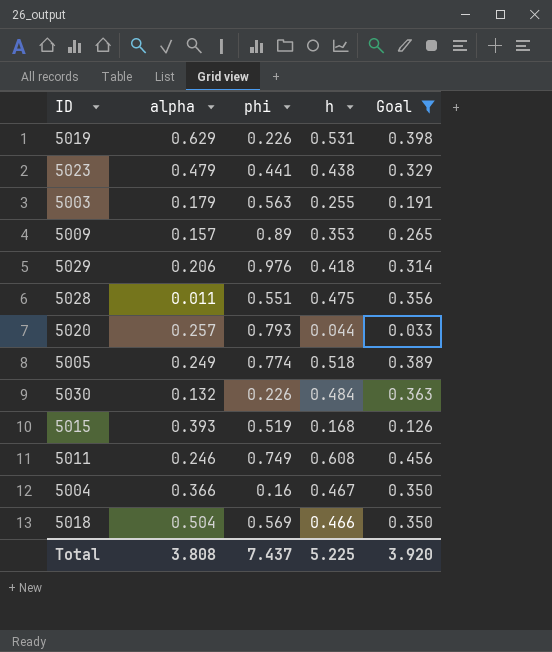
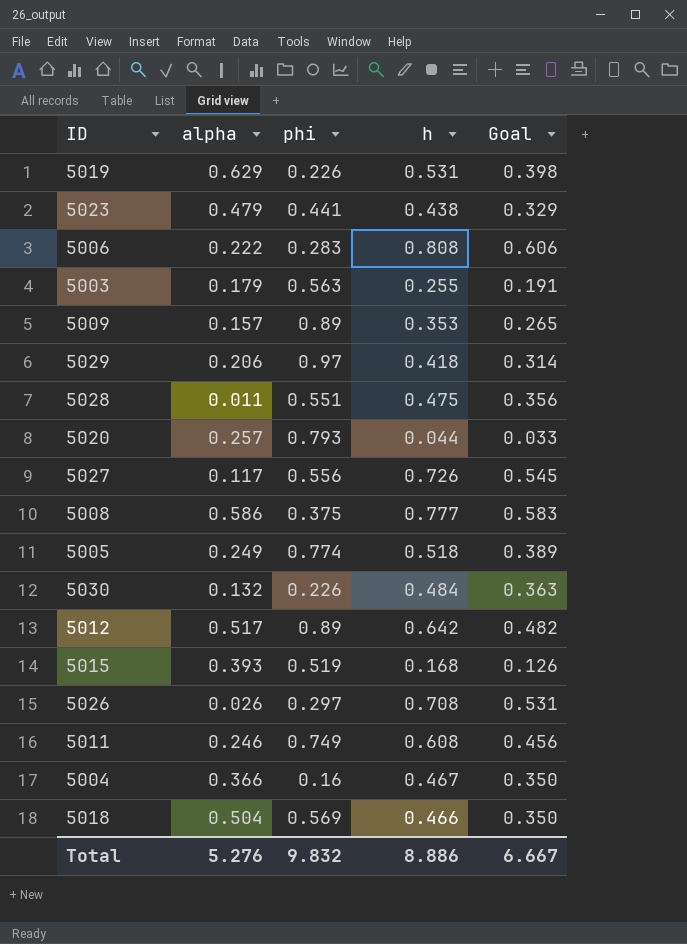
filter: Goal <= 0.456 -> none
5029 | phi: 0.976 -> 0.97
Total | alpha: 3.808 -> 5.276
Total | phi: 7.437 -> 9.832
Total | h: 5.225 -> 8.886
Total | Goal: 3.920 -> 6.667

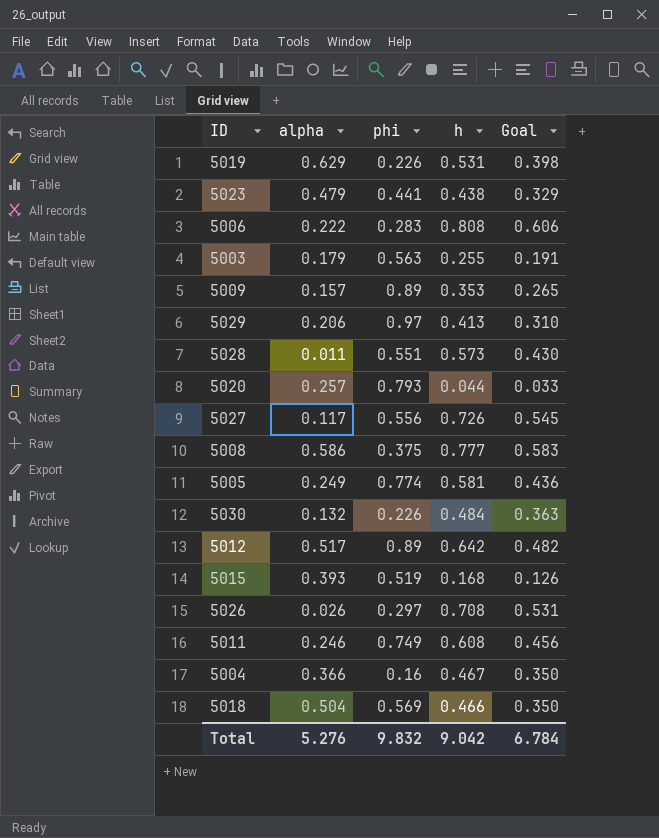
5029 | h: 0.418 -> 0.413
5029 | Goal: 0.314 -> 0.310
5028 | h: 0.475 -> 0.573
5028 | Goal: 0.356 -> 0.430
5005 | h: 0.518 -> 0.581
5005 | Goal: 0.389 -> 0.436
Total | h: 8.886 -> 9.042
Total | Goal: 6.667 -> 6.784

